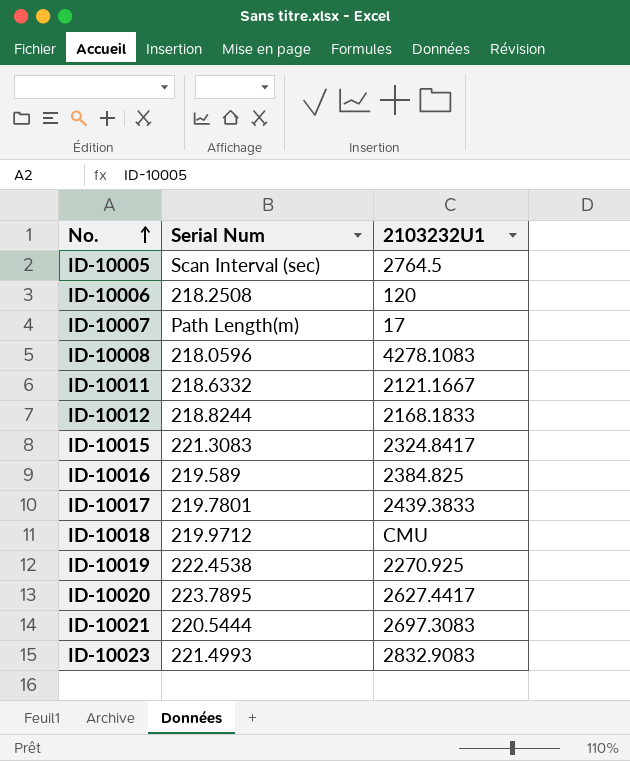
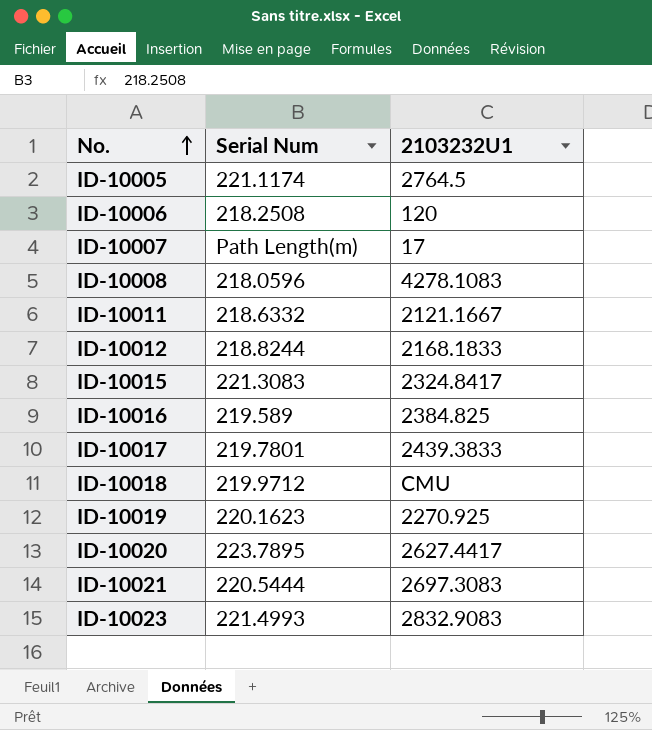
ID-10005 | Serial Num: Scan Interval (sec) -> 221.1174
ID-10019 | Serial Num: 222.4538 -> 220.1623

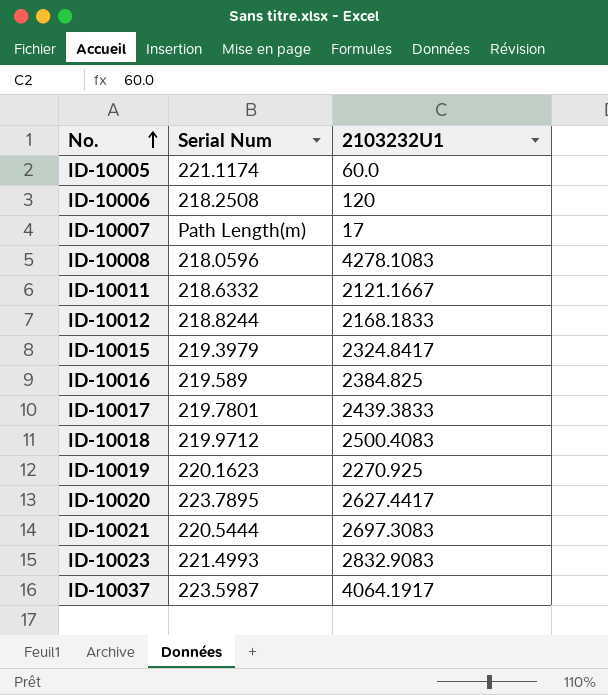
ID-10005 | 2103232U1: 2764.5 -> 60.0
ID-10015 | Serial Num: 221.3083 -> 219.3979
ID-10018 | 2103232U1: CMU -> 2500.4083
row ID-10037: none -> 223.5987 | 4064.1917

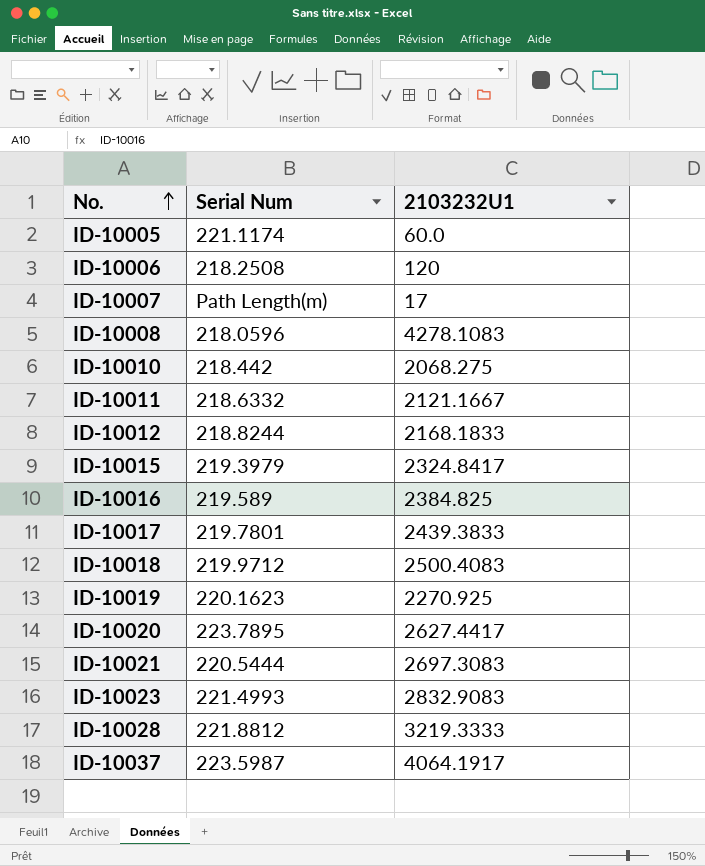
row ID-10010: none -> 218.442 | 2068.275
row ID-10028: none -> 221.8812 | 3219.3333

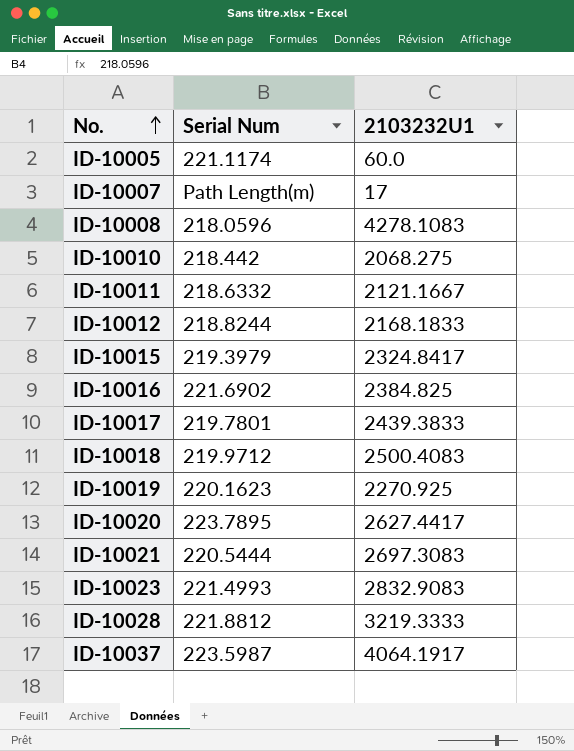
row ID-10006: 218.2508 | 120 -> none
ID-10016 | Serial Num: 219.589 -> 221.6902

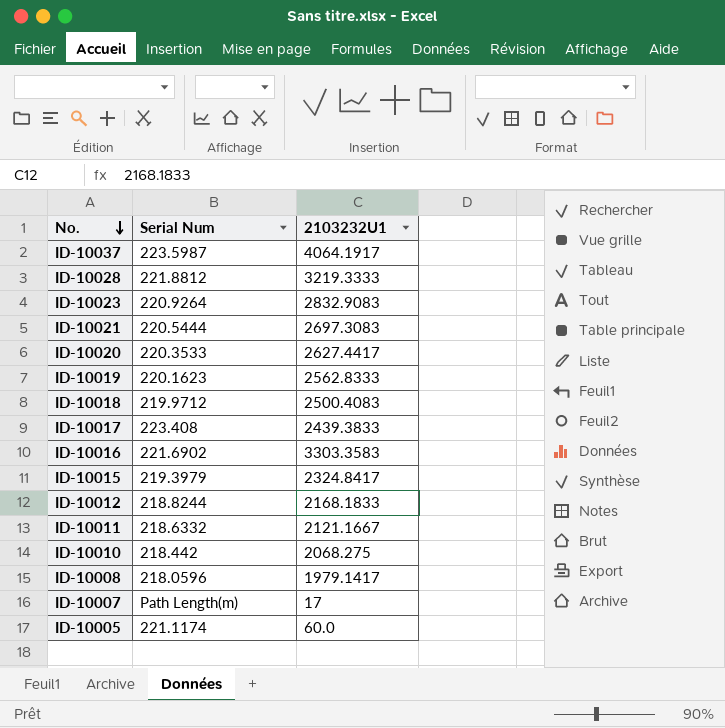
row order: No. ascending -> No. descending
ID-10023 | Serial Num: 221.4993 -> 220.9264
ID-10020 | Serial Num: 223.7895 -> 220.3533
ID-10019 | 2103232U1: 2270.925 -> 2562.8333
ID-10017 | Serial Num: 219.7801 -> 223.408
ID-10016 | 2103232U1: 2384.825 -> 3303.3583
ID-10008 | 2103232U1: 4278.1083 -> 1979.1417

